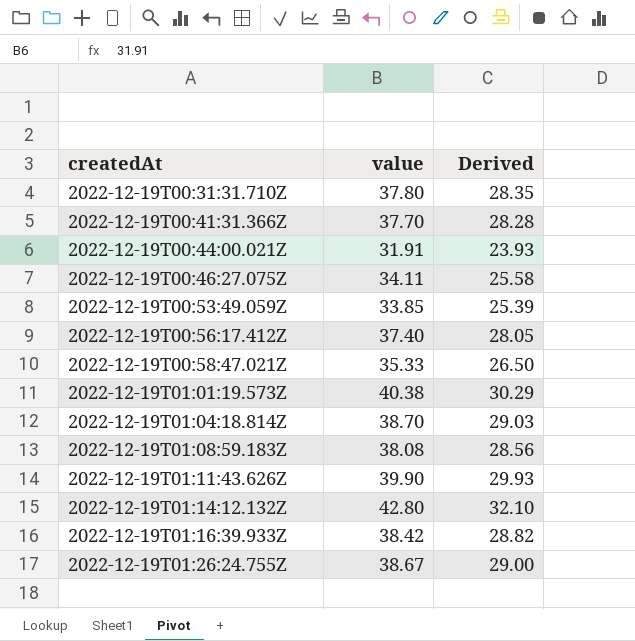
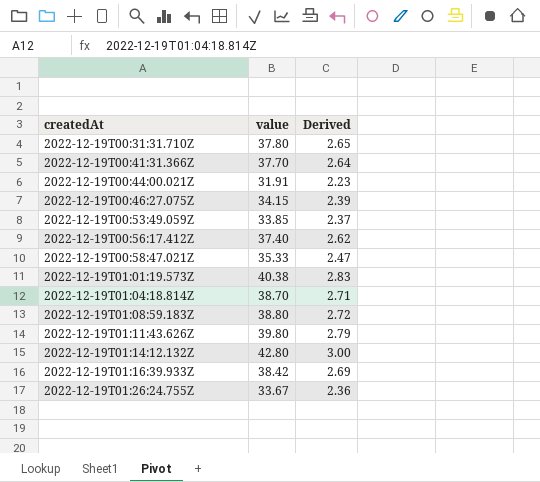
column Derived | formula: [value] * 0.75 -> [value] * 0.07
2022-12-19T00:46:27.075Z | value: 34.11 -> 34.15
2022-12-19T01:08:59.183Z | value: 38.08 -> 38.80
2022-12-19T01:11:43.626Z | value: 39.90 -> 39.80
2022-12-19T01:26:24.755Z | value: 38.67 -> 33.67

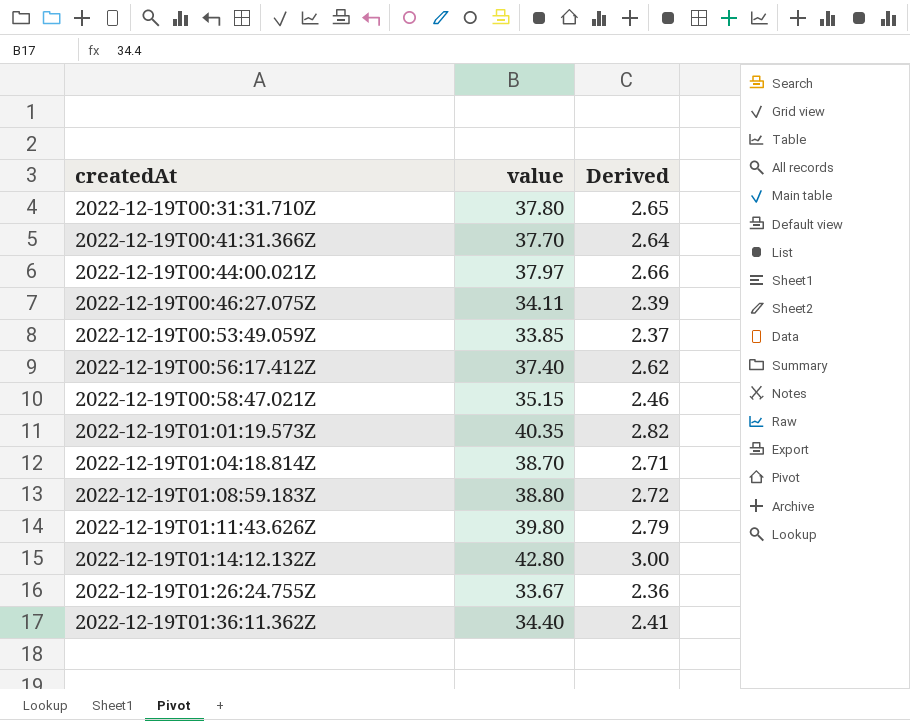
row 2022-12-19T01:16:39.933Z: 38.42 | 2.69 -> none
2022-12-19T00:44:00.021Z | value: 31.91 -> 37.97
2022-12-19T00:44:00.021Z | Derived: 2.23 -> 2.66
2022-12-19T00:46:27.075Z | value: 34.15 -> 34.11
2022-12-19T00:58:47.021Z | value: 35.33 -> 35.15
2022-12-19T00:58:47.021Z | Derived: 2.47 -> 2.46
2022-12-19T01:01:19.573Z | value: 40.38 -> 40.35
2022-12-19T01:01:19.573Z | Derived: 2.83 -> 2.82
row 2022-12-19T01:36:11.362Z: none -> 34.40 | 2.41

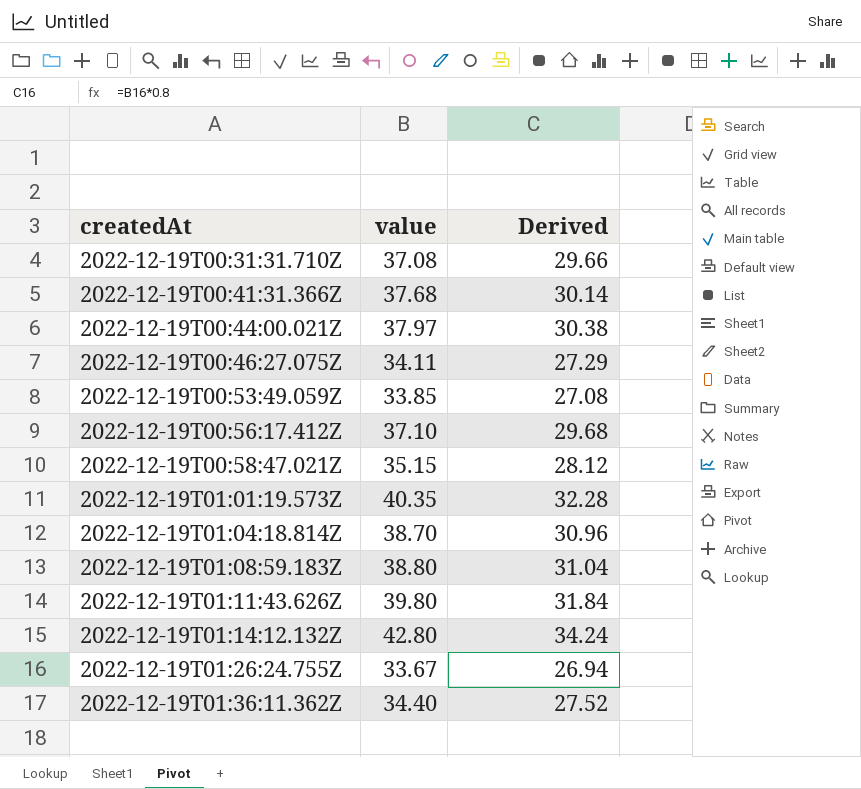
column Derived | formula: [value] * 0.07 -> [value] * 0.8
2022-12-19T00:31:31.710Z | value: 37.80 -> 37.08
2022-12-19T00:41:31.366Z | value: 37.70 -> 37.68
2022-12-19T00:56:17.412Z | value: 37.40 -> 37.10

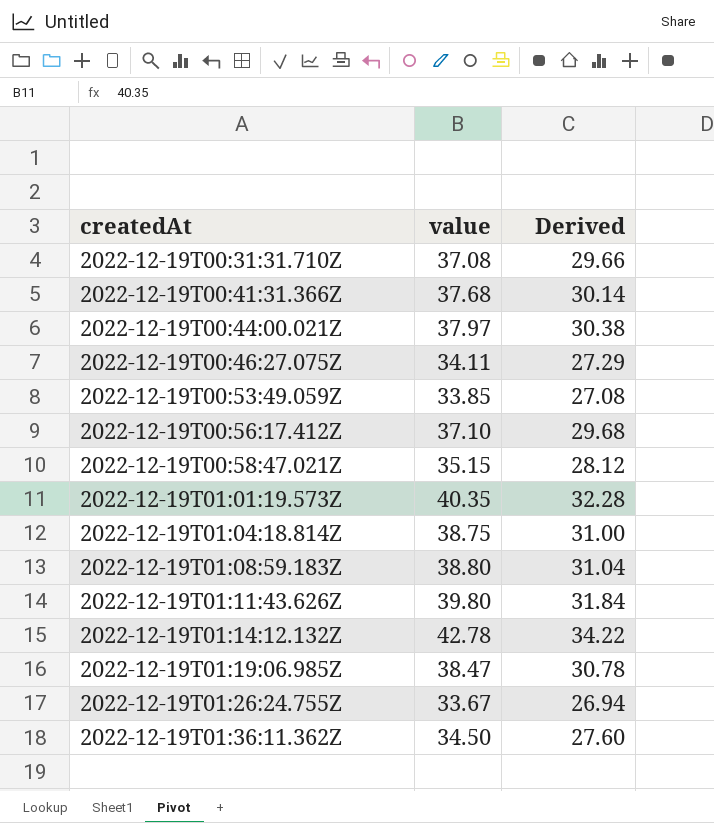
2022-12-19T01:04:18.814Z | value: 38.70 -> 38.75
2022-12-19T01:04:18.814Z | Derived: 30.96 -> 31.00
2022-12-19T01:14:12.132Z | value: 42.80 -> 42.78
2022-12-19T01:14:12.132Z | Derived: 34.24 -> 34.22
row 2022-12-19T01:19:06.985Z: none -> 38.47 | 30.78
2022-12-19T01:36:11.362Z | value: 34.40 -> 34.50
2022-12-19T01:36:11.362Z | Derived: 27.52 -> 27.60

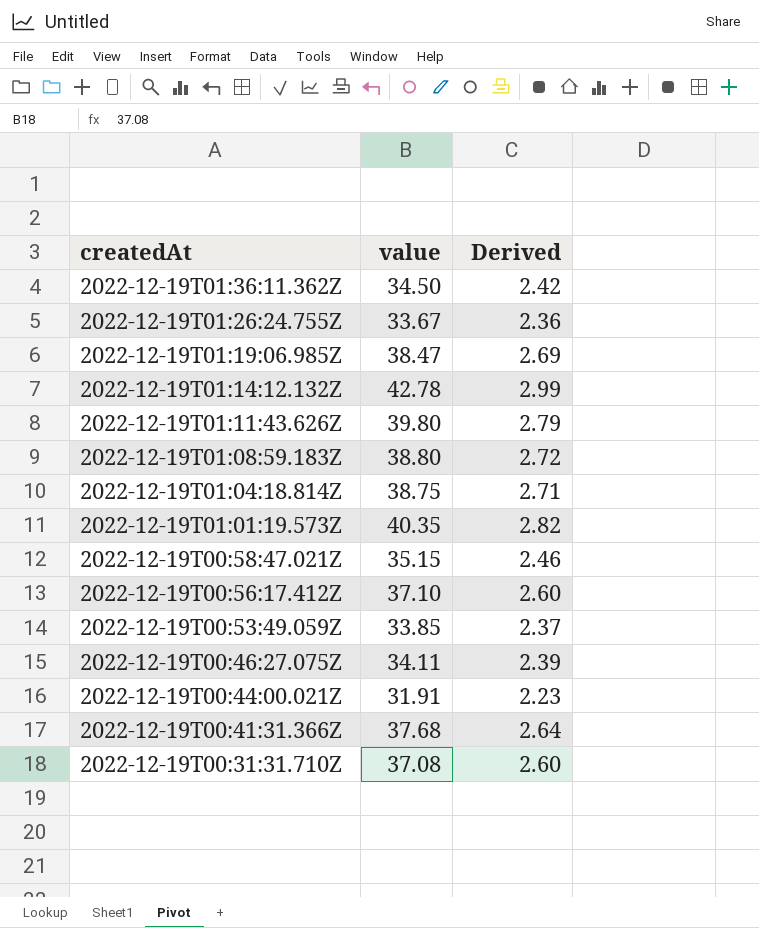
row order: createdAt ascending -> createdAt descending
column Derived | formula: [value] * 0.8 -> [value] * 0.07
2022-12-19T00:44:00.021Z | value: 37.97 -> 31.91

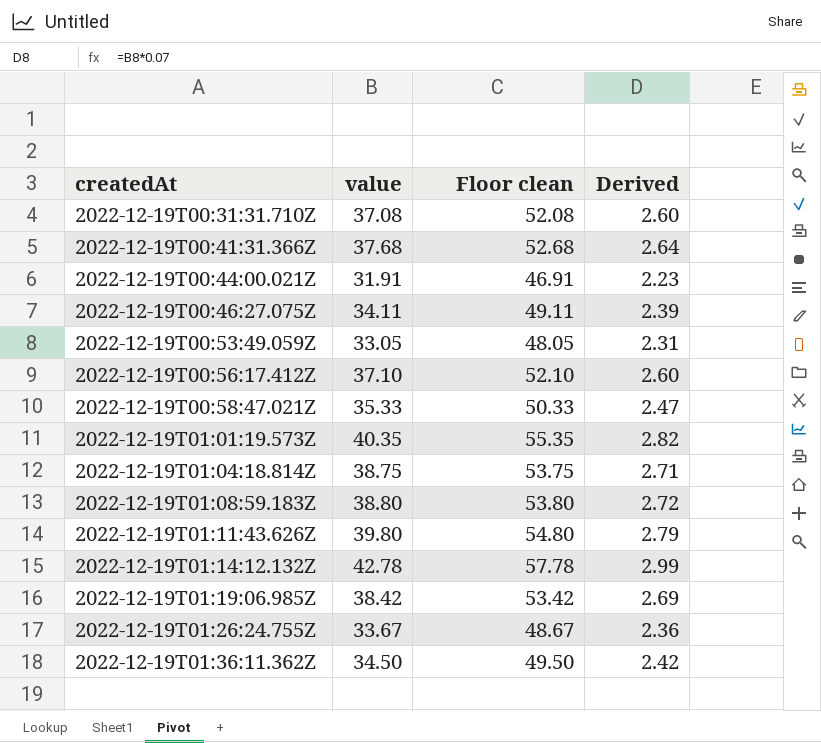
row order: createdAt descending -> createdAt ascending
column Floor clean | formula: none -> [value] + 15
2022-12-19T00:53:49.059Z | value: 33.85 -> 33.05
2022-12-19T00:53:49.059Z | Derived: 2.37 -> 2.31
2022-12-19T00:58:47.021Z | value: 35.15 -> 35.33
2022-12-19T00:58:47.021Z | Derived: 2.46 -> 2.47
2022-12-19T01:19:06.985Z | value: 38.47 -> 38.42

